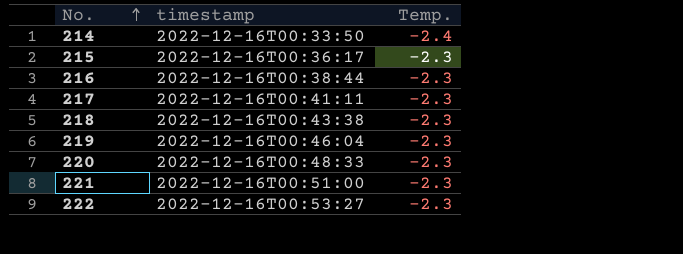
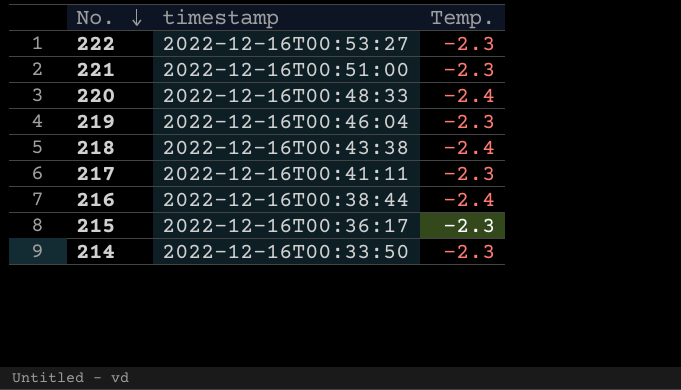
row order: No. ascending -> No. descending
220 | Temp.: -2.3 -> -2.4
218 | Temp.: -2.3 -> -2.4
216 | Temp.: -2.3 -> -2.4
214 | Temp.: -2.4 -> -2.3

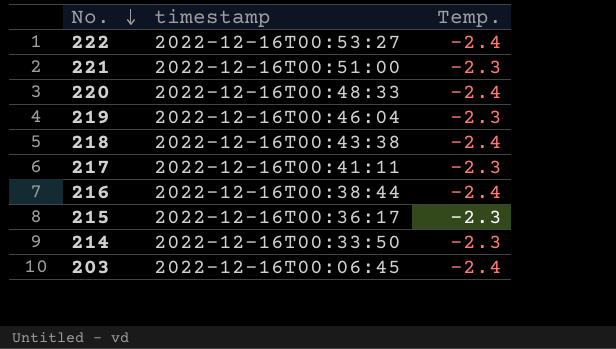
222 | Temp.: -2.3 -> -2.4
row 203: none -> 2022-12-16T00:06:45 | -2.4

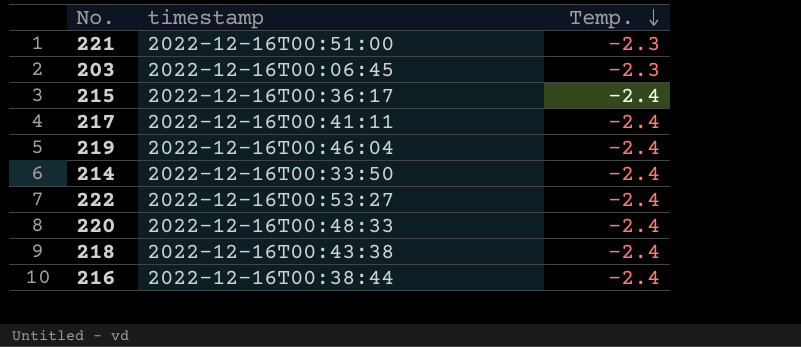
row order: No. descending -> Temp. descending
203 | Temp.: -2.4 -> -2.3
215 | Temp.: -2.3 -> -2.4
217 | Temp.: -2.3 -> -2.4
219 | Temp.: -2.3 -> -2.4
214 | Temp.: -2.3 -> -2.4

